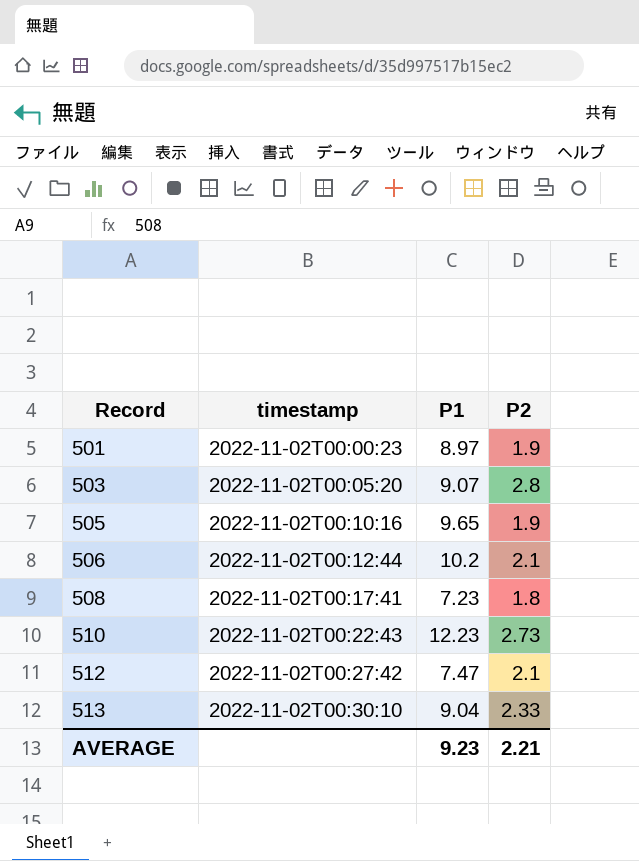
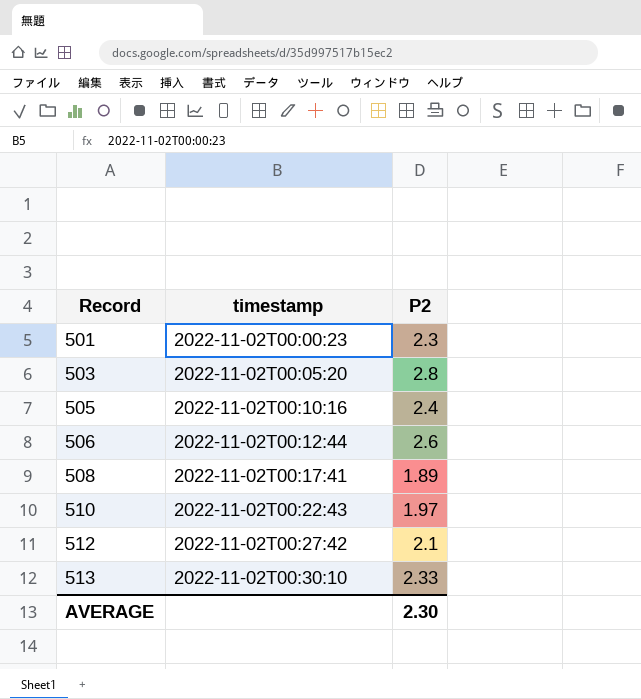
column P1 | position: 3 -> none
501 | P2: 1.9 -> 2.3
505 | P2: 1.9 -> 2.4
506 | P2: 2.1 -> 2.6
508 | P2: 1.8 -> 1.89
510 | P2: 2.73 -> 1.97
AVERAGE | P2: 2.21 -> 2.30

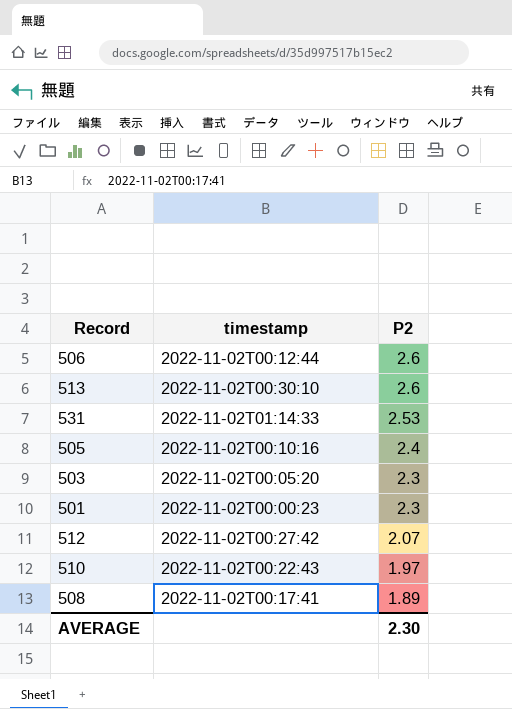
row order: Record ascending -> P2 descending
513 | P2: 2.33 -> 2.6
row 531: none -> 2022-11-02T01:14:33 | 2.53
503 | P2: 2.8 -> 2.3
512 | P2: 2.1 -> 2.07

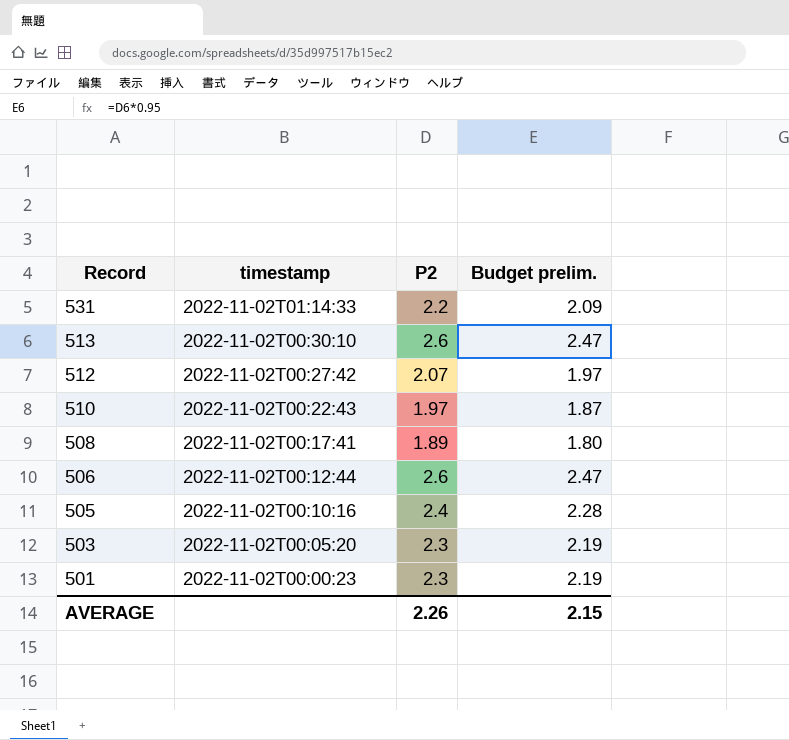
row order: P2 descending -> Record descending
column Budget prelim. | formula: none -> [P2] * 0.95
531 | P2: 2.53 -> 2.2
AVERAGE | P2: 2.30 -> 2.26

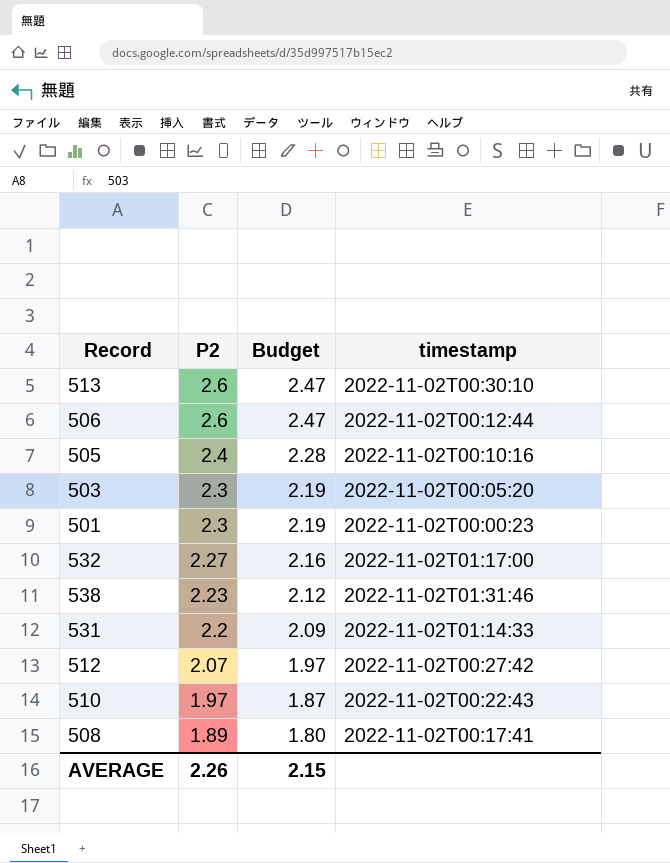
row order: Record descending -> P2 descending
column name: Budget prelim. -> Budget
column timestamp | position: 2 -> 4
row 532: none -> 2.27 | 2.16 | 2022-11-02T01:17:00
row 538: none -> 2.23 | 2.12 | 2022-11-02T01:31:46

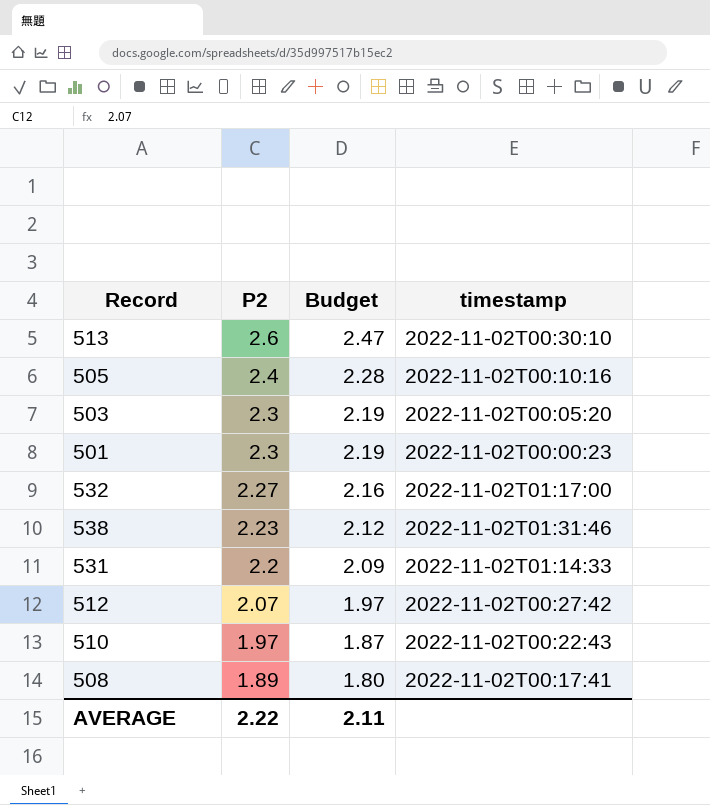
row 506: 2.6 | 2.47 | 2022-11-02T00:12:44 -> none
AVERAGE | P2: 2.26 -> 2.22
AVERAGE | Budget: 2.15 -> 2.11

